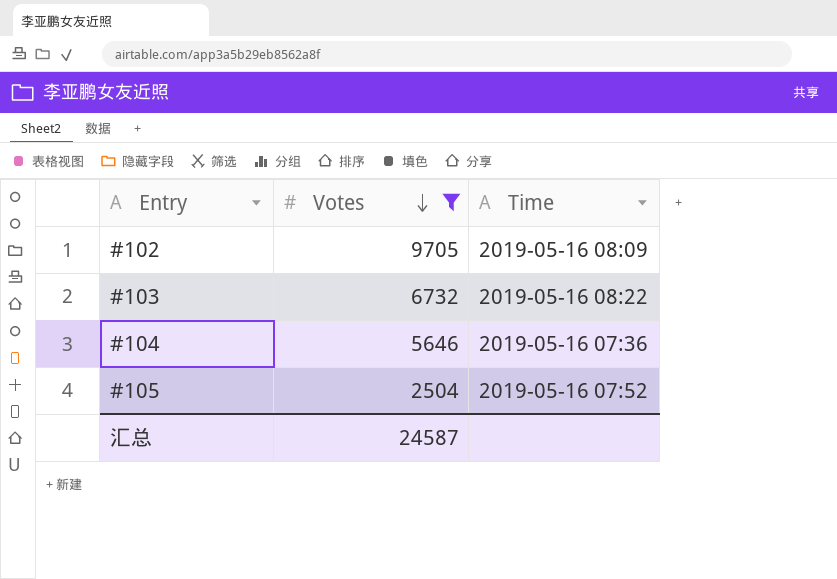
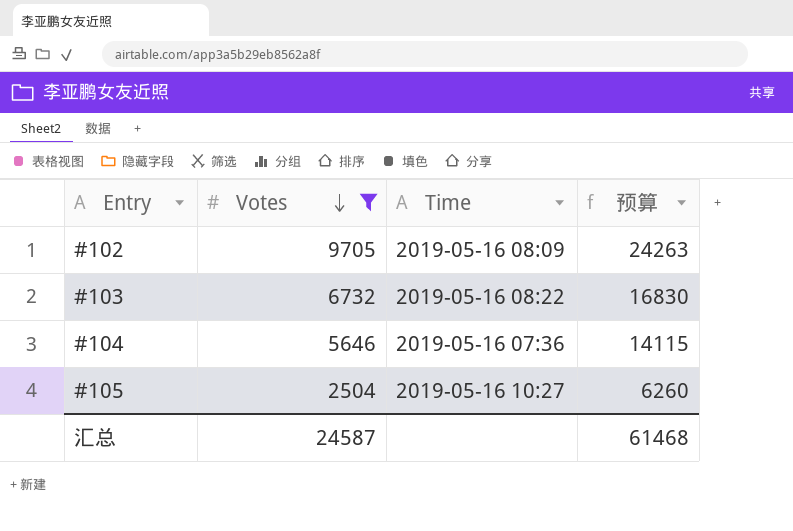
column 预算 | formula: none -> [Votes] * 2.5
#105 | Time: 2019-05-16 07:52 -> 2019-05-16 10:27

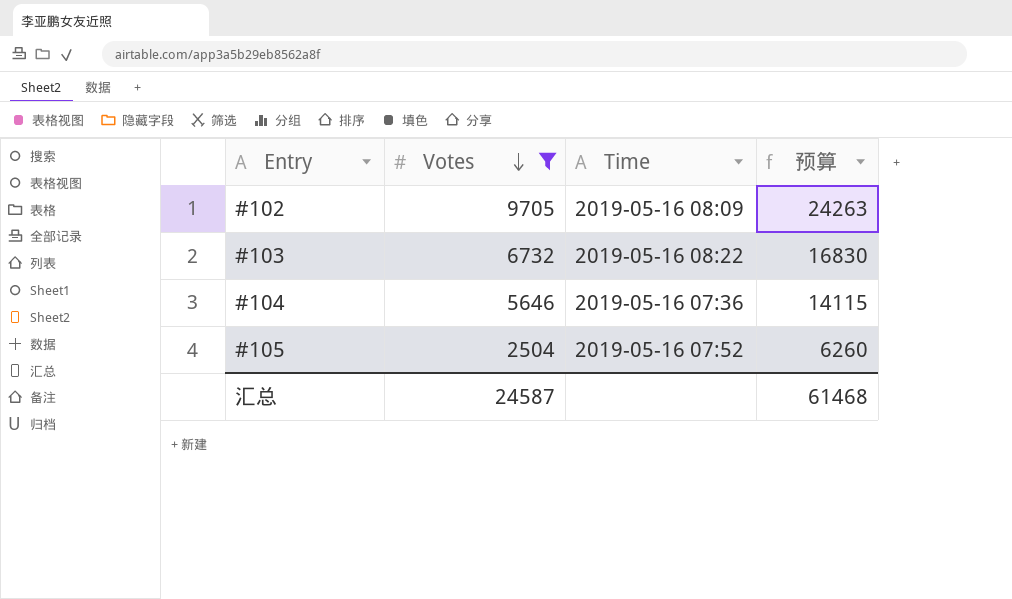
#105 | Time: 2019-05-16 10:27 -> 2019-05-16 07:52

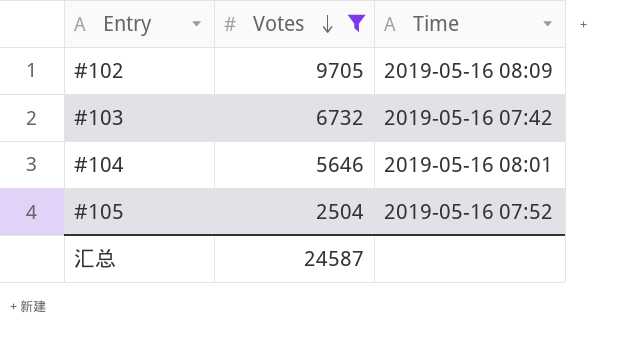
column 预算 | formula: [Votes] * 2.5 -> none
#103 | Time: 2019-05-16 08:22 -> 2019-05-16 07:42
#104 | Time: 2019-05-16 07:36 -> 2019-05-16 08:01

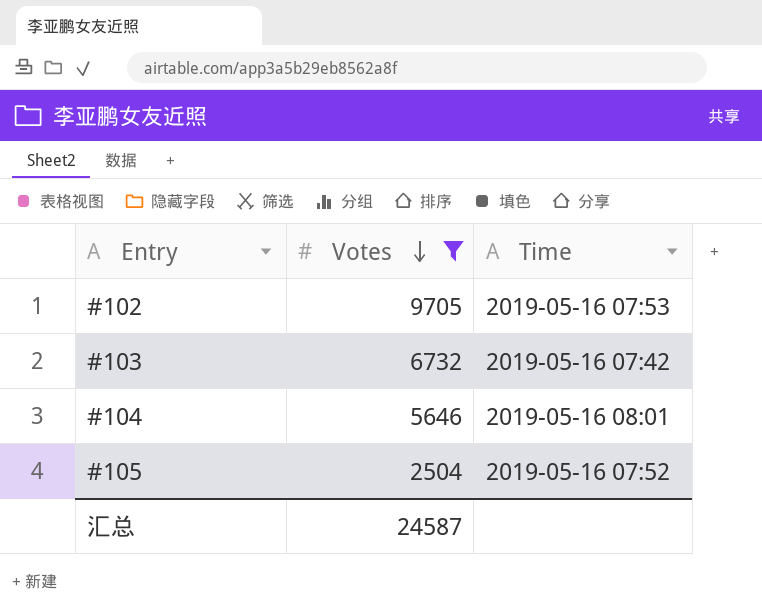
#102 | Time: 2019-05-16 08:09 -> 2019-05-16 07:53

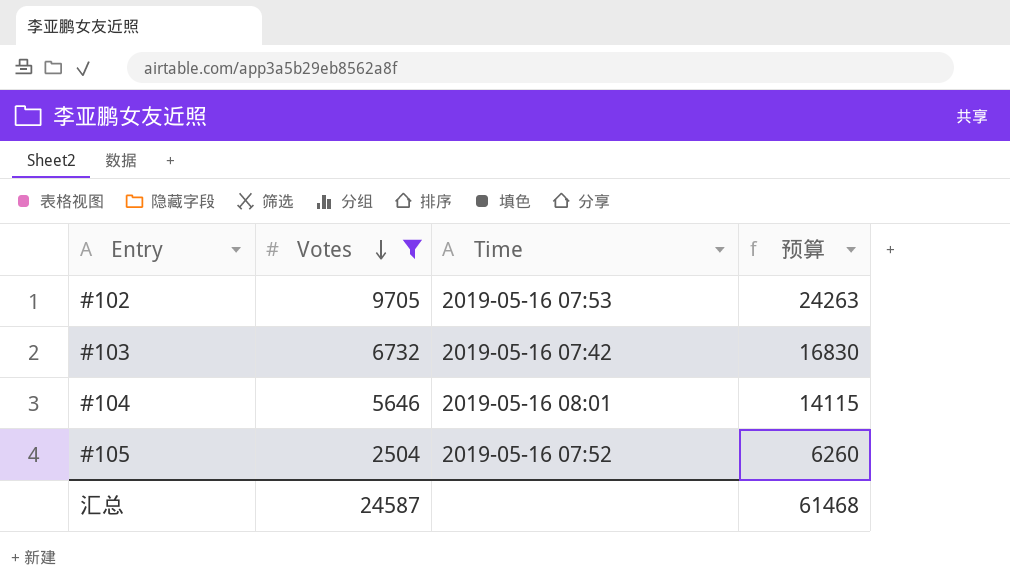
column 预算 | formula: none -> [Votes] * 2.5

